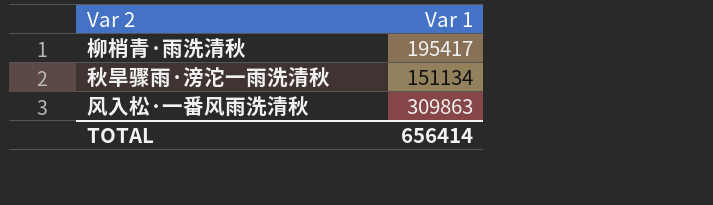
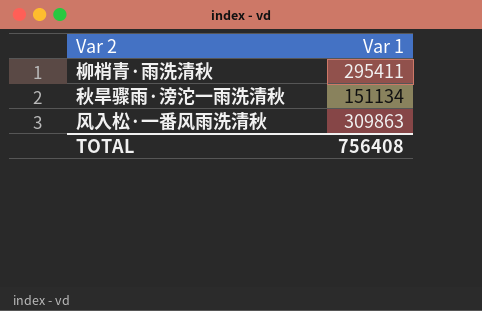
柳梢青·雨洗清秋 | Var 1: 195417 -> 295411
TOTAL | Var 1: 656414 -> 756408

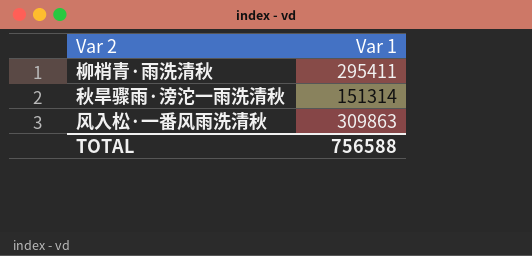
秋旱骤雨·滂沱一雨洗清秋 | Var 1: 151134 -> 151314
TOTAL | Var 1: 756408 -> 756588

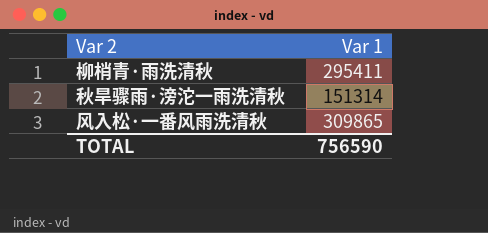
风入松·一番风雨洗清秋 | Var 1: 309863 -> 309865
TOTAL | Var 1: 756588 -> 756590

